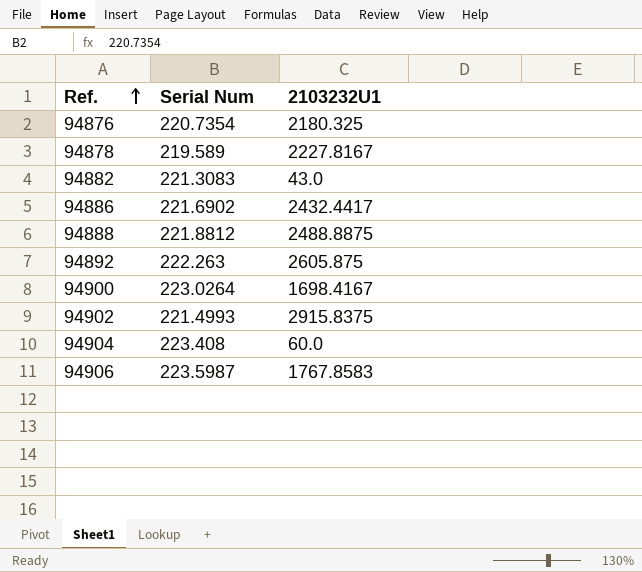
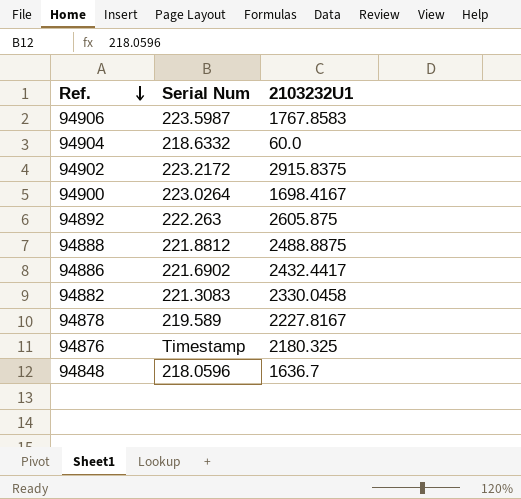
row order: Ref. ascending -> Ref. descending
94904 | Serial Num: 223.408 -> 218.6332
94902 | Serial Num: 221.4993 -> 223.2172
94882 | 2103232U1: 43.0 -> 2330.0458
94876 | Serial Num: 220.7354 -> Timestamp
row 94848: none -> 218.0596 | 1636.7

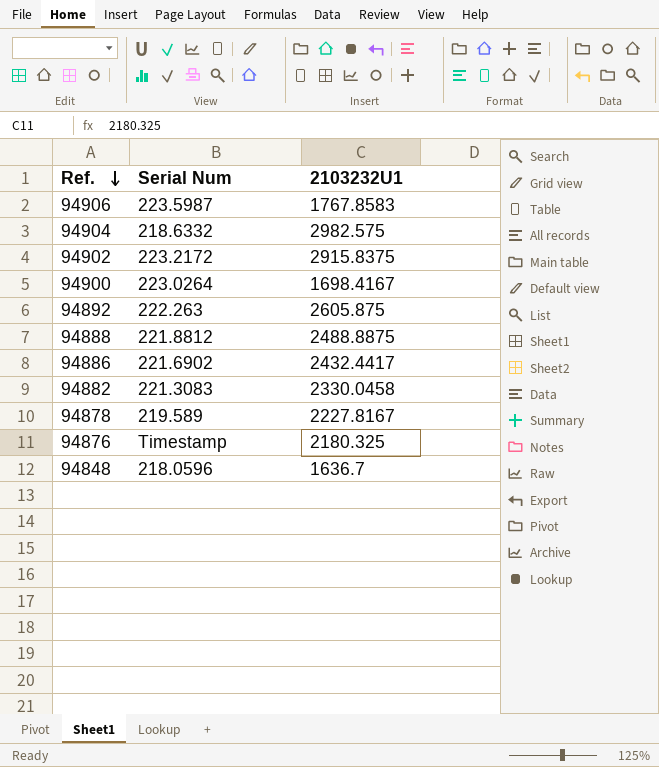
94904 | 2103232U1: 60.0 -> 2982.575

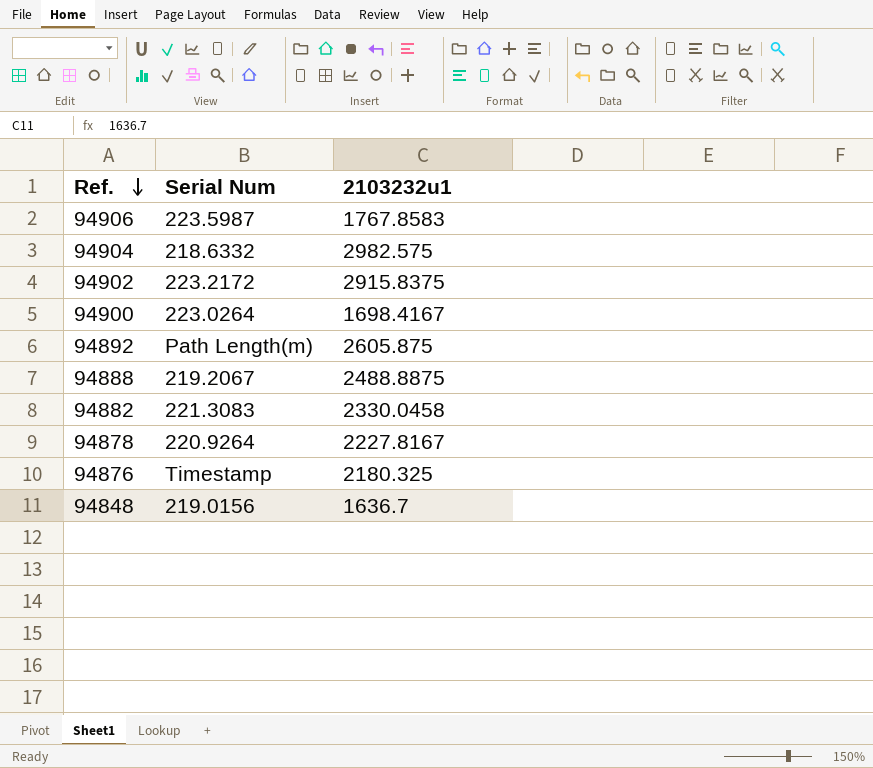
column name: 2103232U1 -> 2103232u1
row 94886: 221.6902 | 2432.4417 -> none
94892 | Serial Num: 222.263 -> Path Length(m)
94888 | Serial Num: 221.8812 -> 219.2067
94878 | Serial Num: 219.589 -> 220.9264
94848 | Serial Num: 218.0596 -> 219.0156

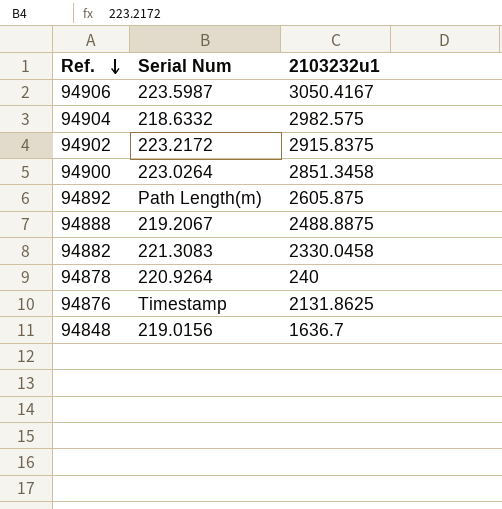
94906 | 2103232u1: 1767.8583 -> 3050.4167
94900 | 2103232u1: 1698.4167 -> 2851.3458
94878 | 2103232u1: 2227.8167 -> 240
94876 | 2103232u1: 2180.325 -> 2131.8625

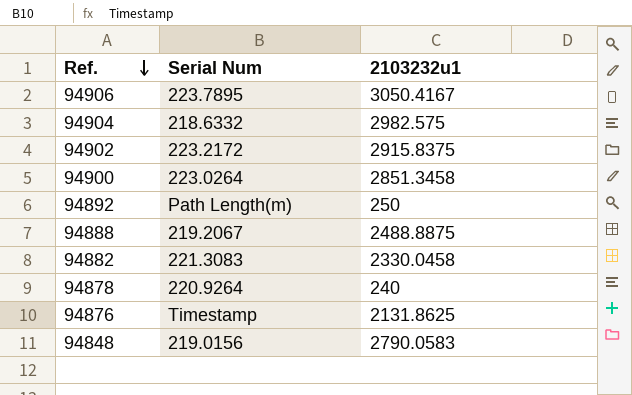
94906 | Serial Num: 223.5987 -> 223.7895
94892 | 2103232u1: 2605.875 -> 250
94848 | 2103232u1: 1636.7 -> 2790.0583

